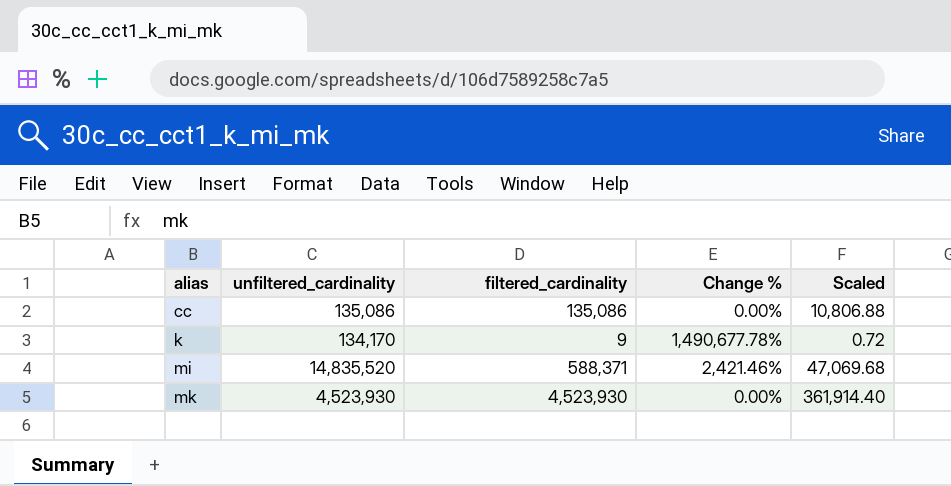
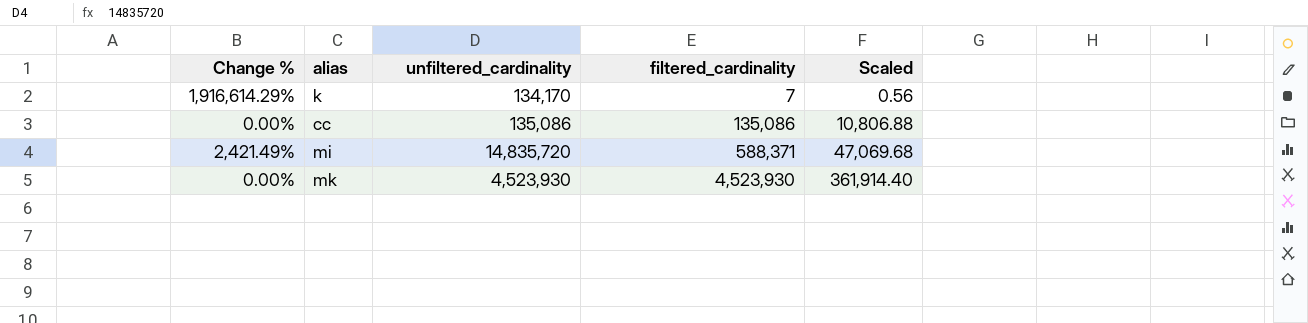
row order: alias ascending -> filtered_cardinality ascending
column Change % | position: 4 -> 1
k | Change %: 1,490,677.78% -> 1,916,614.29%
k | filtered_cardinality: 9 -> 7
k | Scaled: 0.72 -> 0.56
mi | Change %: 2,421.46% -> 2,421.49%
mi | unfiltered_cardinality: 14,835,520 -> 14,835,720

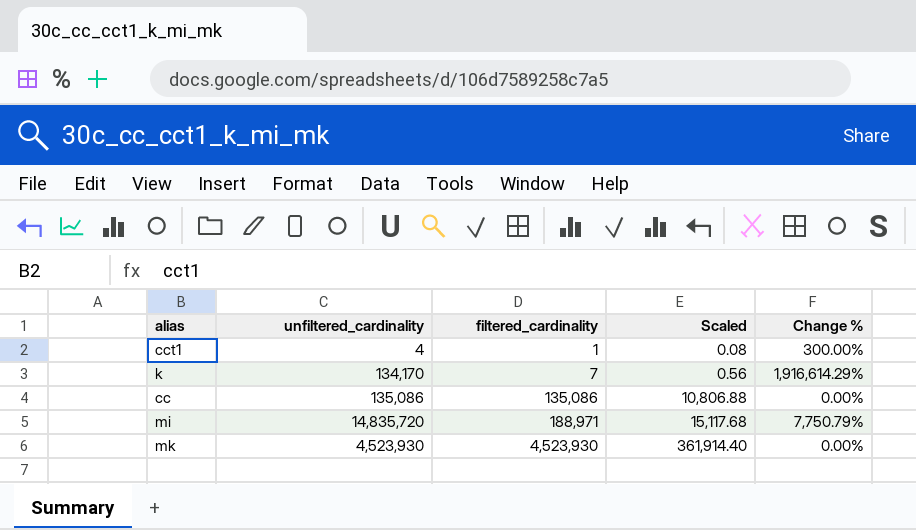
column Change % | position: 1 -> 5
row cct1: none -> 4 | 1 | 0.08 | 300.00%
mi | filtered_cardinality: 588,371 -> 188,971
mi | Scaled: 47,069.68 -> 15,117.68
mi | Change %: 2,421.49% -> 7,750.79%

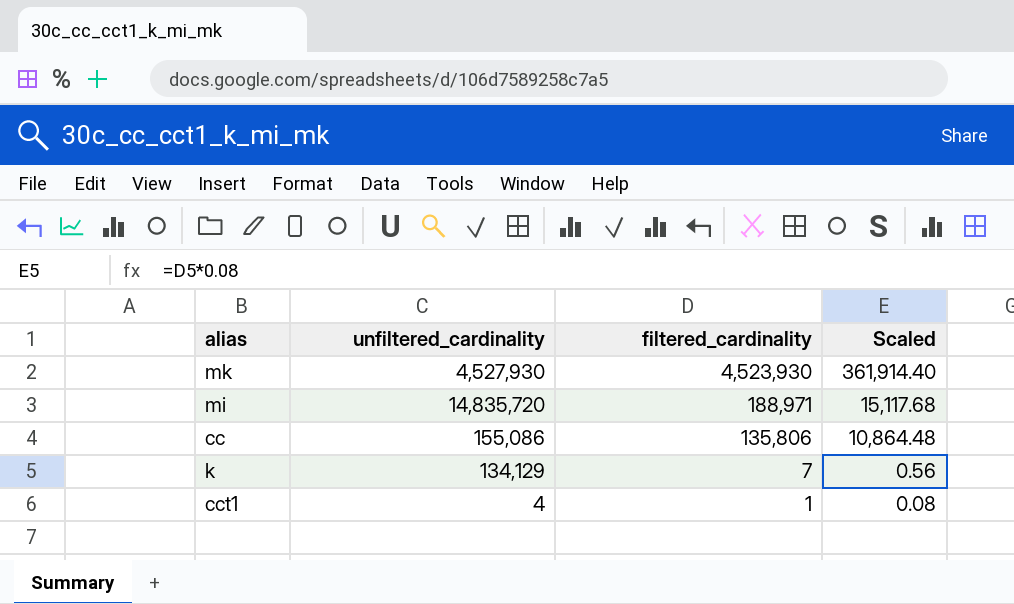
row order: filtered_cardinality ascending -> filtered_cardinality descending
column Change % | formula: ([unfiltered_cardinality] - [filtered_cardinality]) / [filtered_cardinality] -> none
mk | unfiltered_cardinality: 4,523,930 -> 4,527,930
cc | unfiltered_cardinality: 135,086 -> 155,086
cc | filtered_cardinality: 135,086 -> 135,806
cc | Scaled: 10,806.88 -> 10,864.48
k | unfiltered_cardinality: 134,170 -> 134,129

